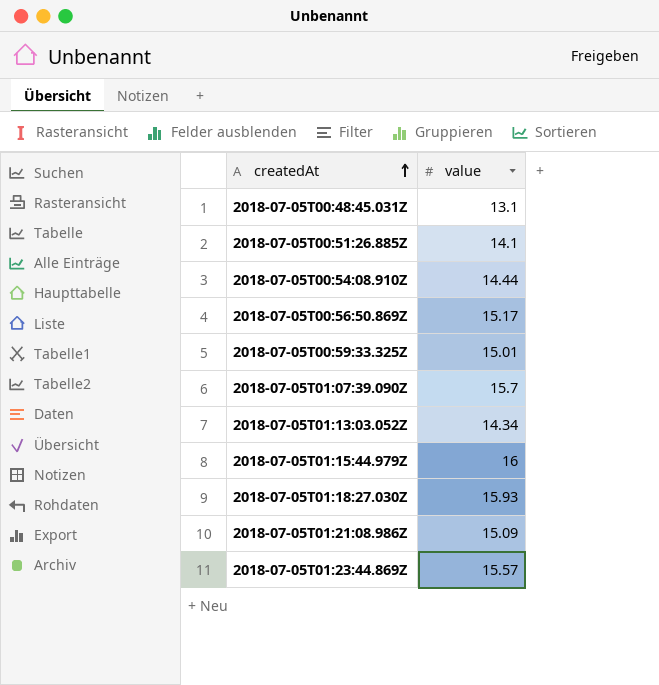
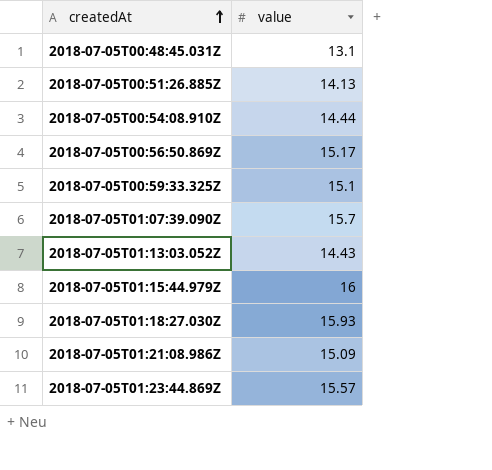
2018-07-05T00:51:26.885Z | value: 14.1 -> 14.13
2018-07-05T00:59:33.325Z | value: 15.01 -> 15.1
2018-07-05T01:13:03.052Z | value: 14.34 -> 14.43

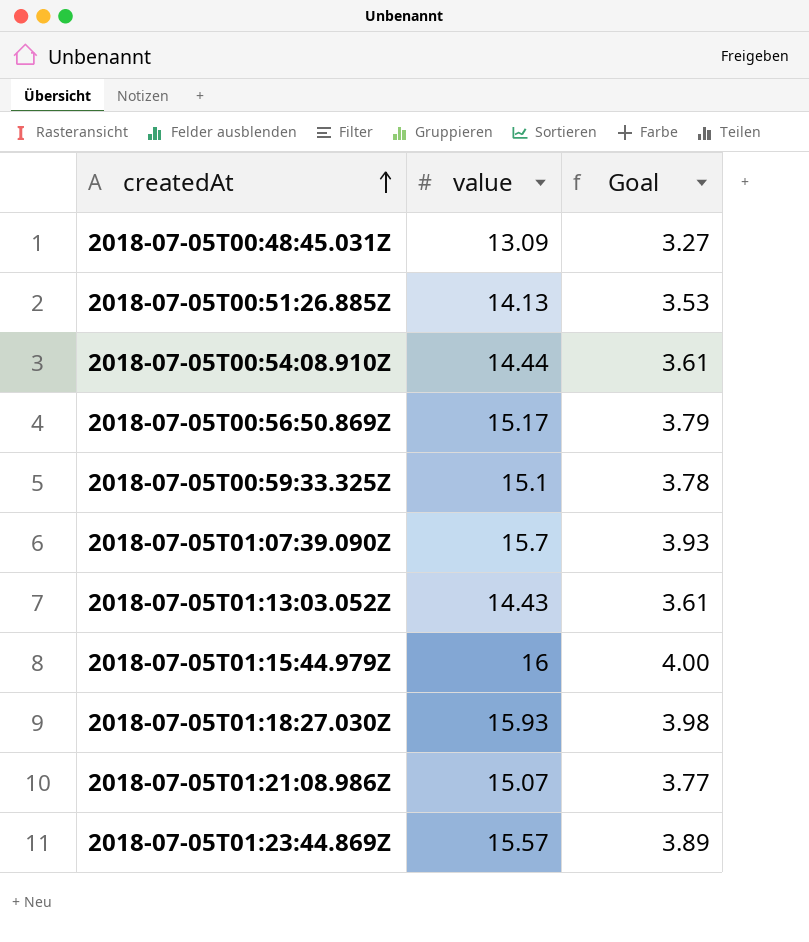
column Goal | formula: none -> [value] * 0.25
2018-07-05T00:48:45.031Z | value: 13.1 -> 13.09
2018-07-05T01:21:08.986Z | value: 15.09 -> 15.07

